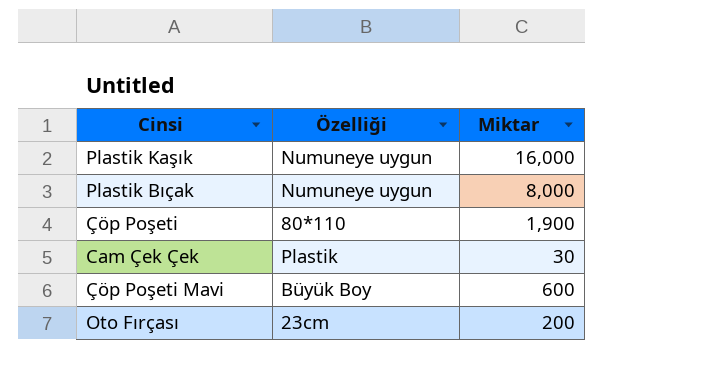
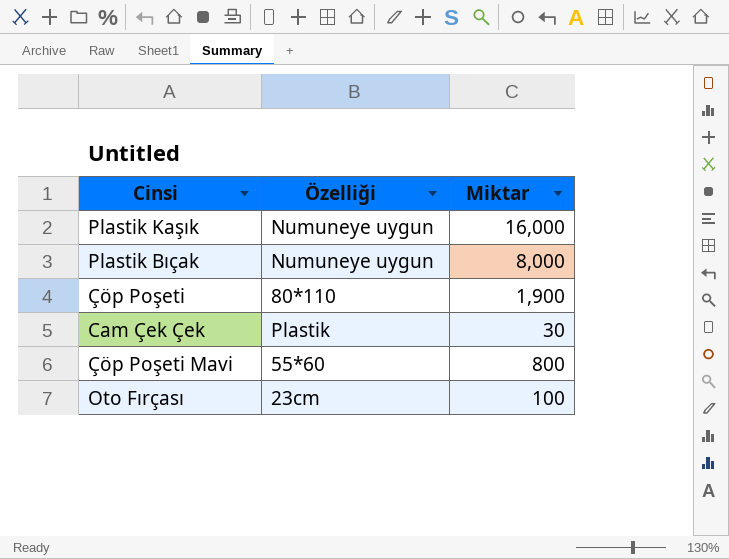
Çöp Poşeti Mavi | Özelliği: Büyük Boy -> 55*60
Çöp Poşeti Mavi | Miktar: 600 -> 800
Oto Fırçası | Miktar: 200 -> 100

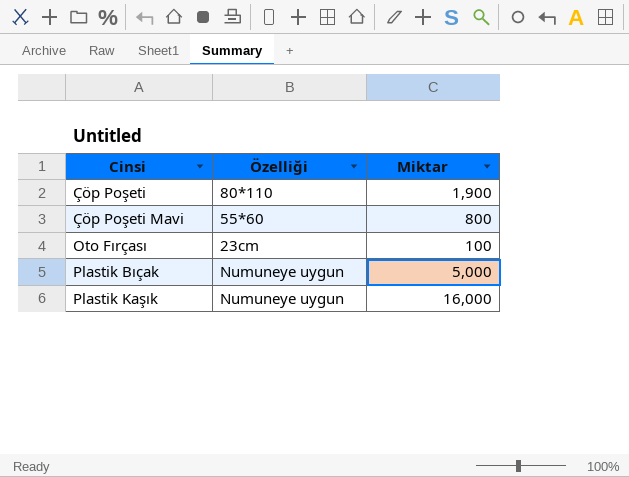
row order: none -> Cinsi ascending
row Cam Çek Çek: Plastik | 30 -> none
Plastik Bıçak | Miktar: 8,000 -> 5,000

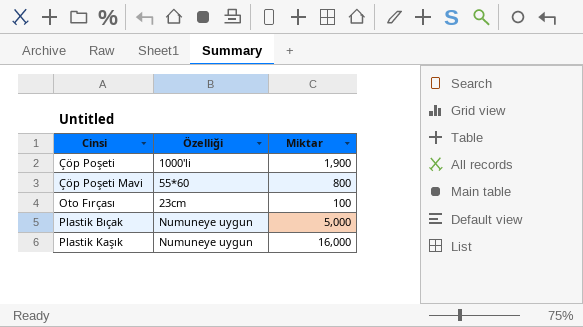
Çöp Poşeti | Özelliği: 80*110 -> 1000'li

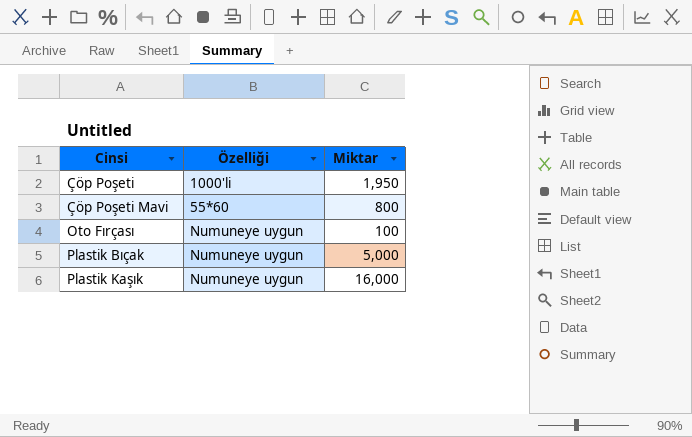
Çöp Poşeti | Miktar: 1,900 -> 1,950
Oto Fırçası | Özelliği: 23cm -> Numuneye uygun

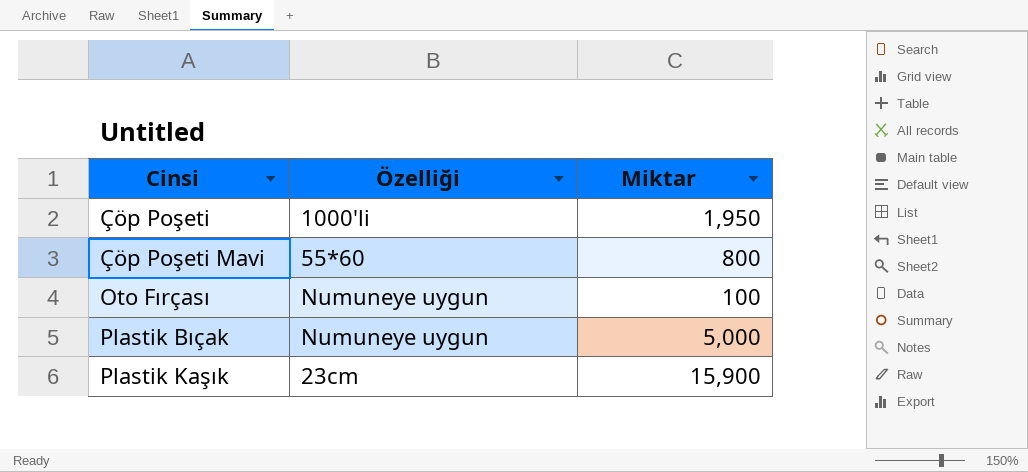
Plastik Kaşık | Özelliği: Numuneye uygun -> 23cm
Plastik Kaşık | Miktar: 16,000 -> 15,900

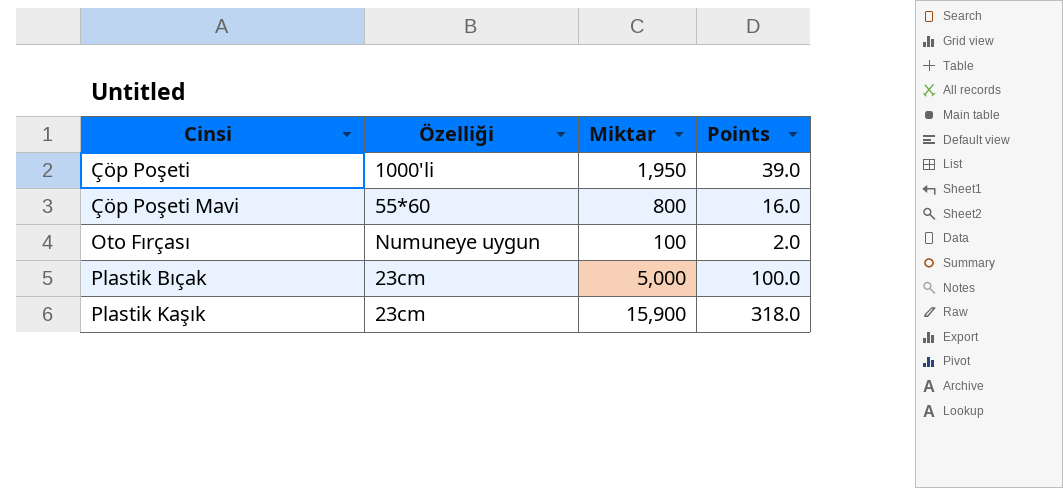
column Points | formula: none -> [Miktar] * 0.02
Plastik Bıçak | Özelliği: Numuneye uygun -> 23cm

